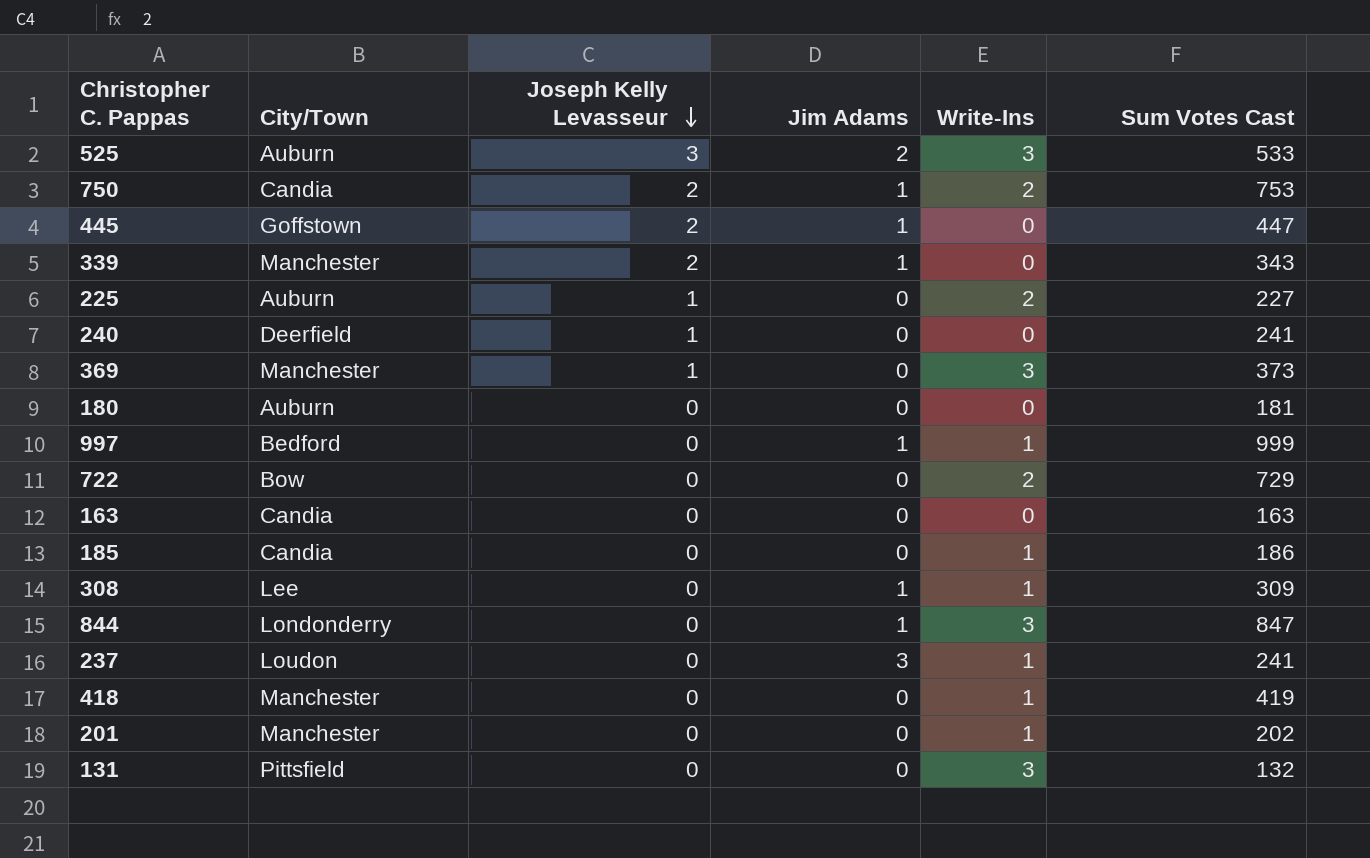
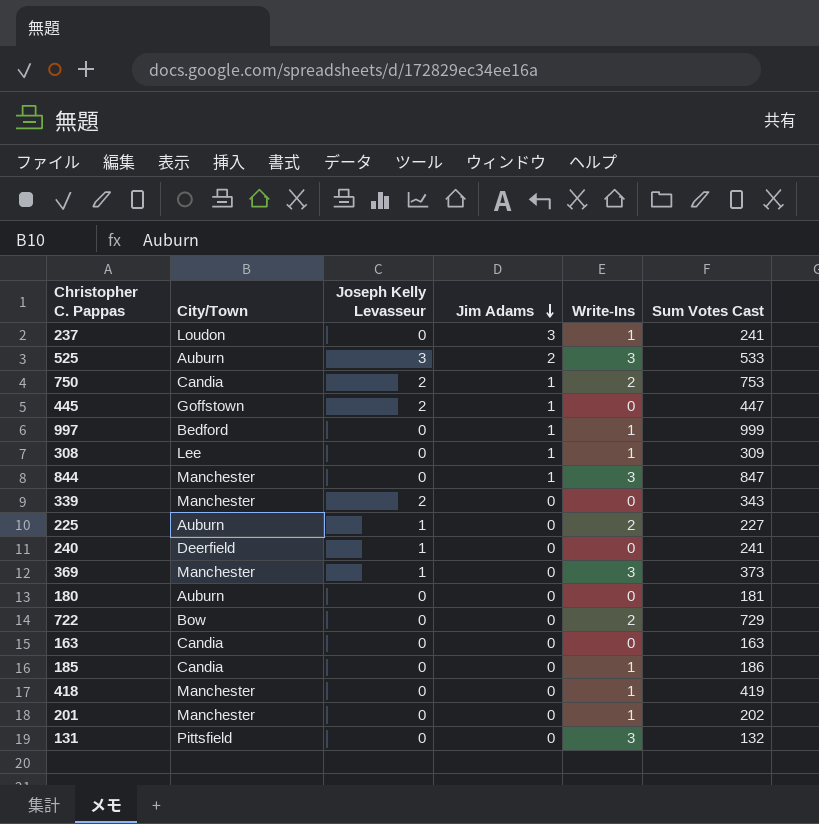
row order: Joseph Kelly Levasseur descending -> Jim Adams descending
844 | City/Town: Londonderry -> Manchester
339 | Jim Adams: 1 -> 0

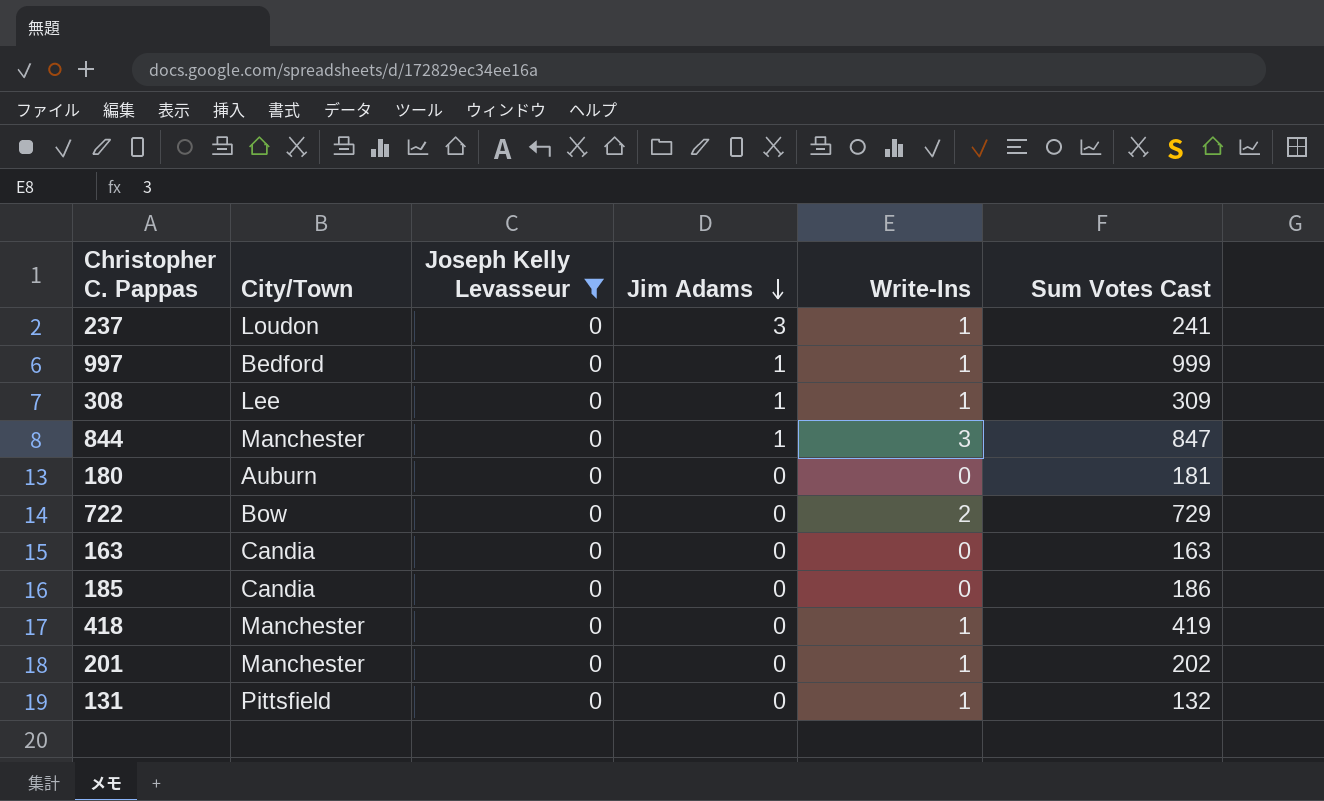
filter: none -> Joseph Kelly Levasseur = 0
185 | Write-Ins: 1 -> 0
131 | Write-Ins: 3 -> 1

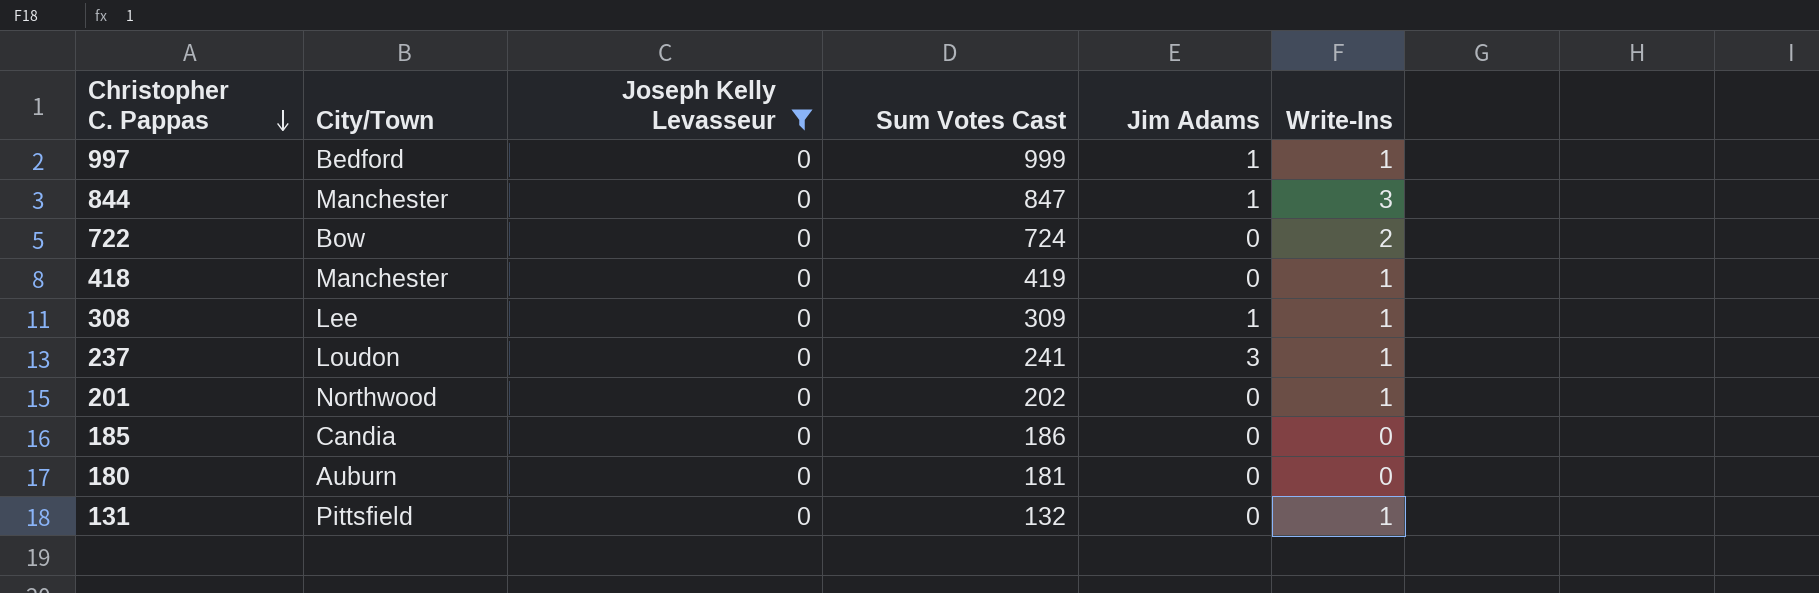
row order: Jim Adams descending -> Christopher C. Pappas descending
column Sum Votes Cast | position: 6 -> 4
row 163: Candia | 0 | 0 | 0 | 163 -> none
722 | Sum Votes Cast: 729 -> 724
201 | City/Town: Manchester -> Northwood

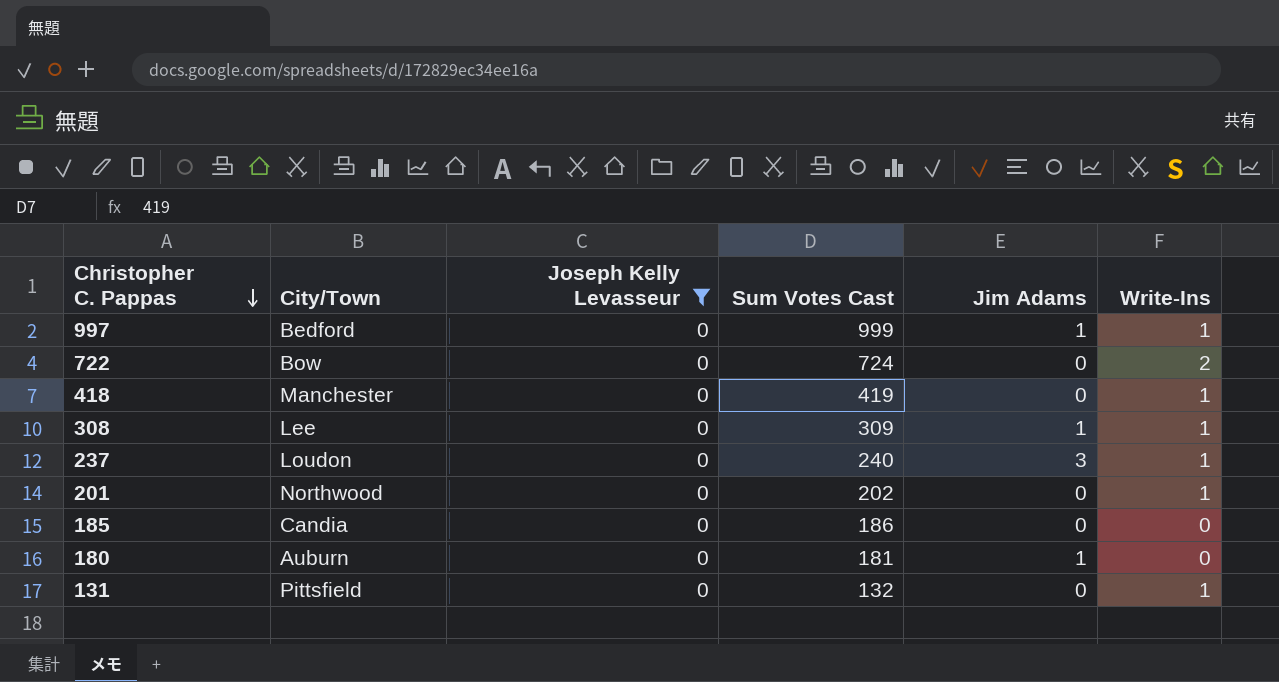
row 844: Manchester | 0 | 847 | 1 | 3 -> none
237 | Sum Votes Cast: 241 -> 240
180 | Jim Adams: 0 -> 1

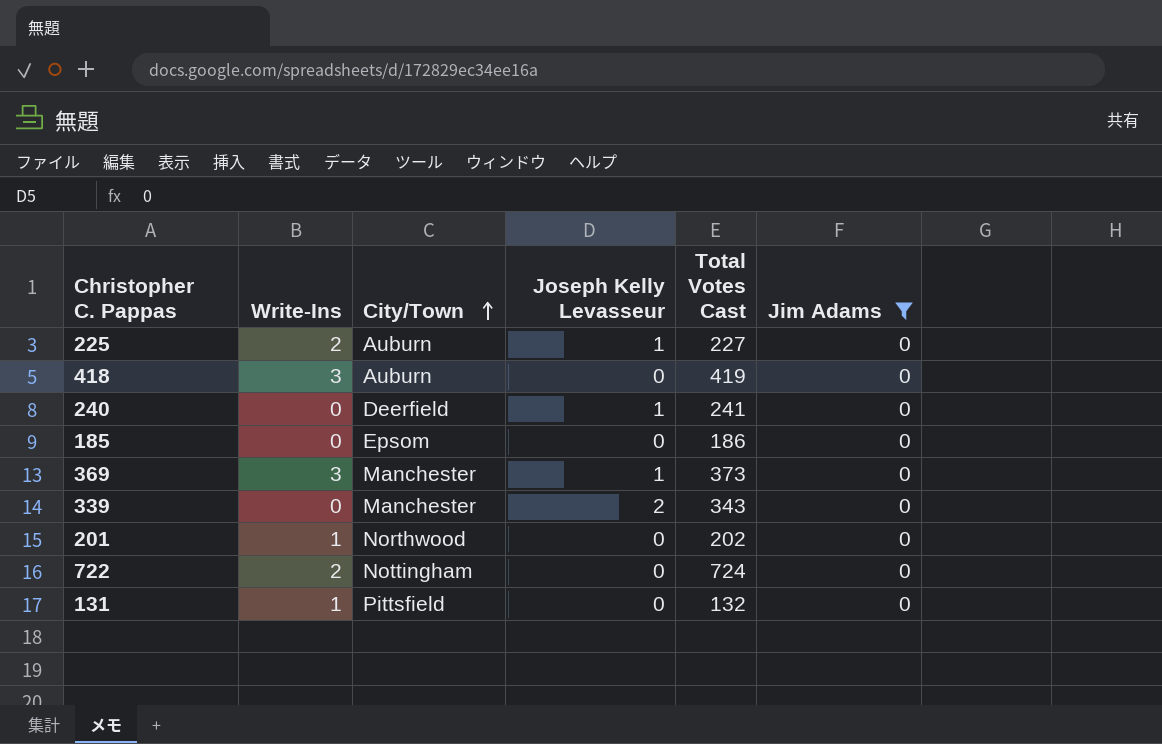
filter: Joseph Kelly Levasseur = 0 -> Jim Adams = 0
row order: Christopher C. Pappas descending -> City/Town ascending
column Write-Ins | position: 6 -> 2
column name: Sum Votes Cast -> Total Votes Cast
418 | Write-Ins: 1 -> 3
418 | City/Town: Manchester -> Auburn
185 | City/Town: Candia -> Epsom
722 | City/Town: Bow -> Nottingham

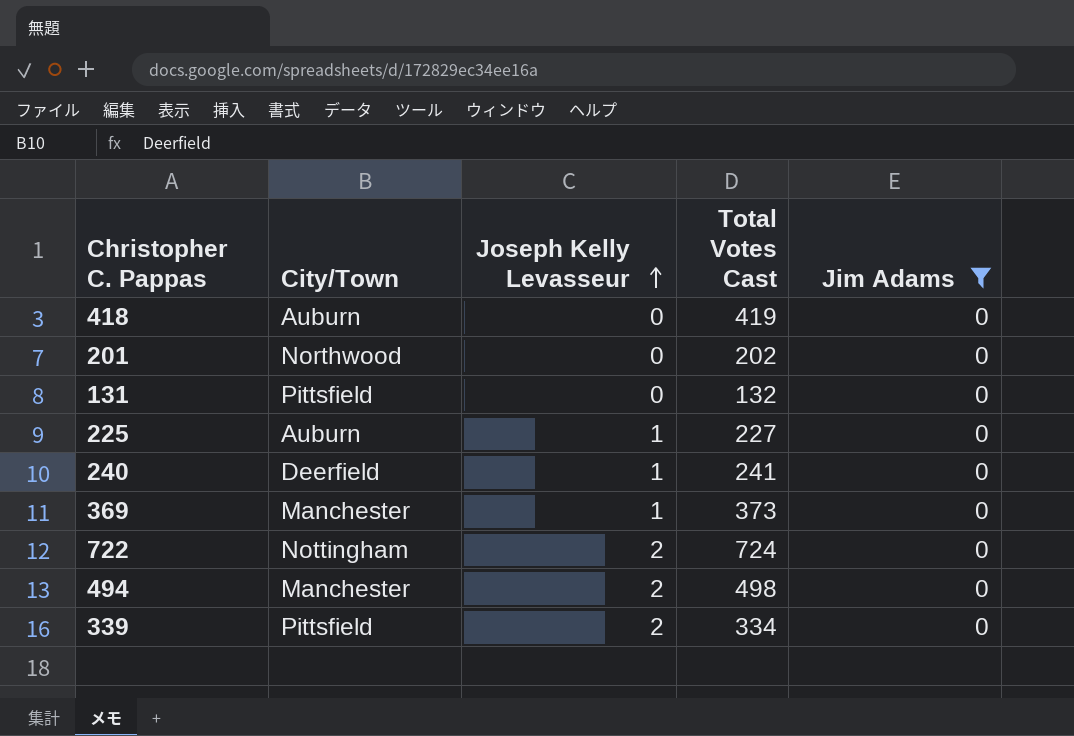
row order: City/Town ascending -> Joseph Kelly Levasseur ascending
column Write-Ins | position: 2 -> none
row 185: 0 | Epsom | 0 | 186 | 0 -> none
722 | Joseph Kelly Levasseur: 0 -> 2
row 494: none -> Manchester | 2 | 498 | 0
339 | City/Town: Manchester -> Pittsfield
339 | Total Votes Cast: 343 -> 334

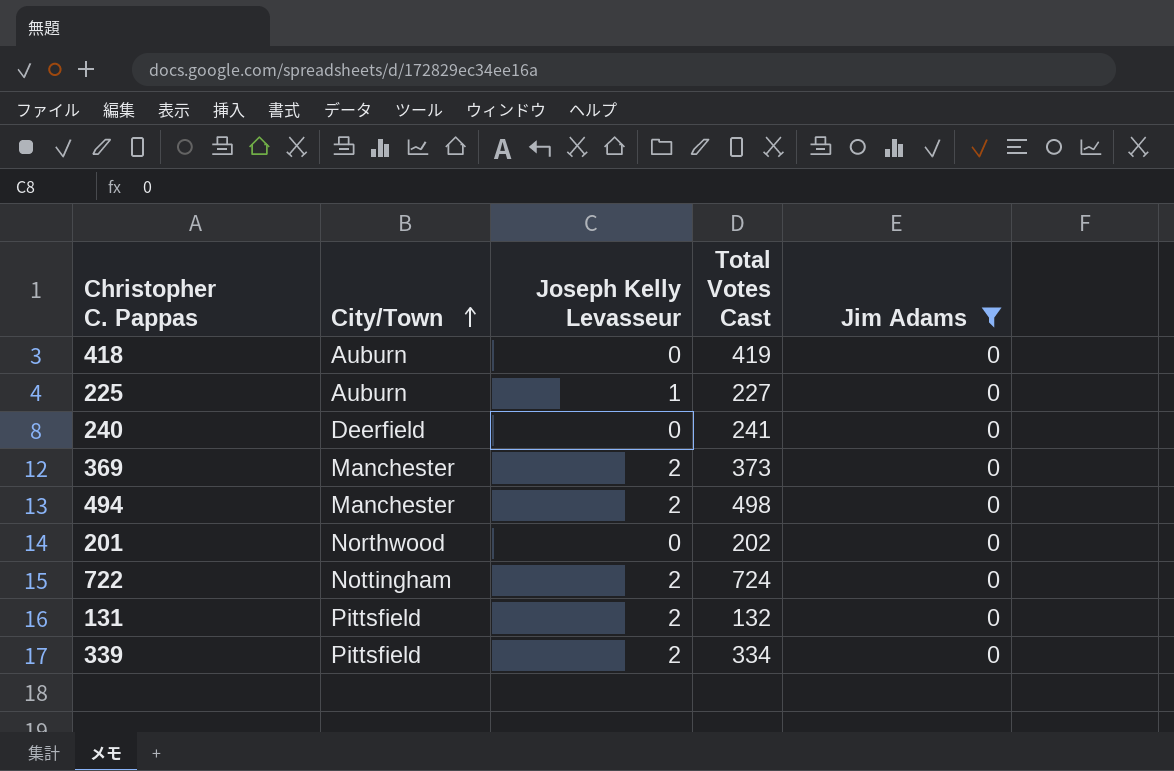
row order: Joseph Kelly Levasseur ascending -> City/Town ascending
240 | Joseph Kelly Levasseur: 1 -> 0
369 | Joseph Kelly Levasseur: 1 -> 2
131 | Joseph Kelly Levasseur: 0 -> 2

